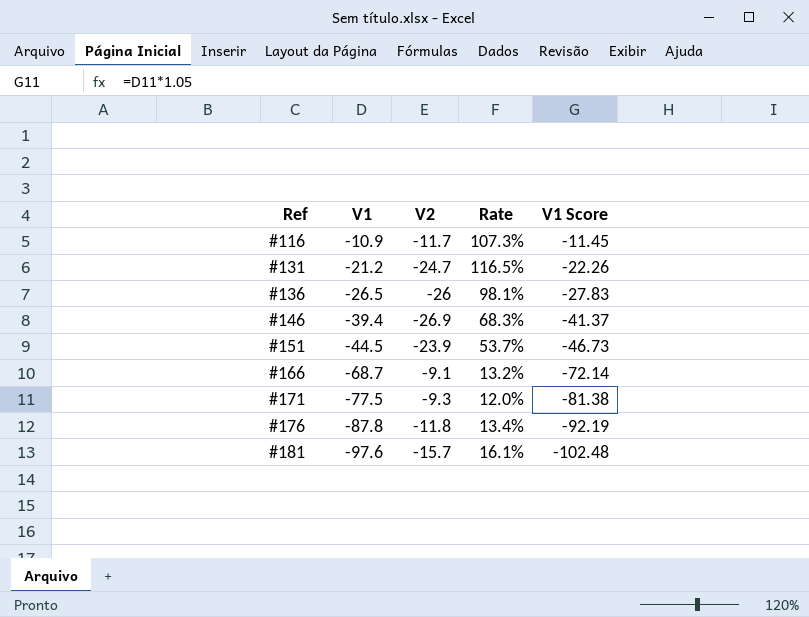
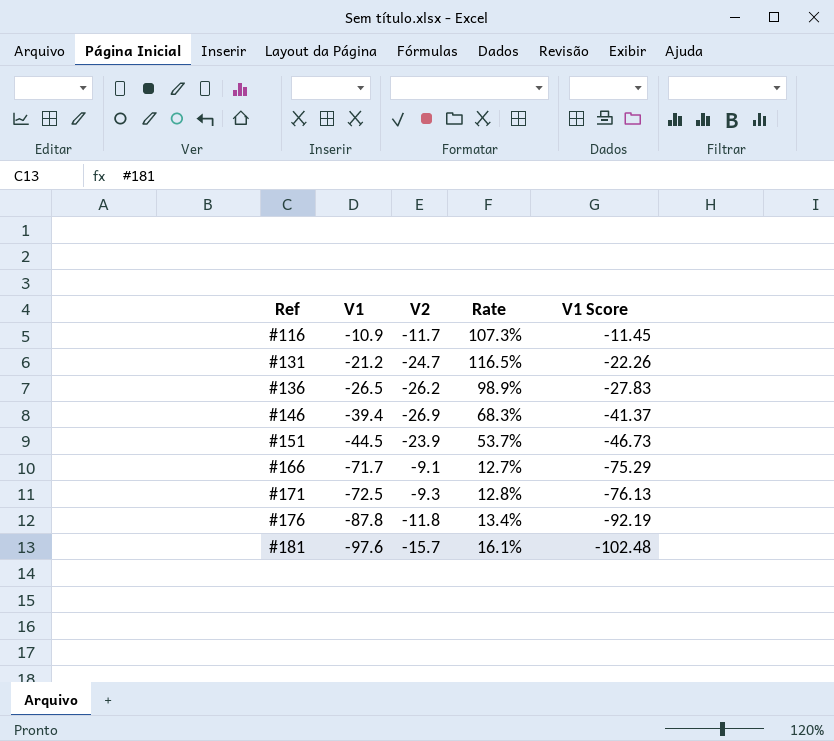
#136 | V2: -26 -> -26.2
#136 | Rate: 98.1% -> 98.9%
#166 | V1: -68.7 -> -71.7
#166 | Rate: 13.2% -> 12.7%
#166 | V1 Score: -72.14 -> -75.29
#171 | V1: -77.5 -> -72.5
#171 | Rate: 12.0% -> 12.8%
#171 | V1 Score: -81.38 -> -76.13

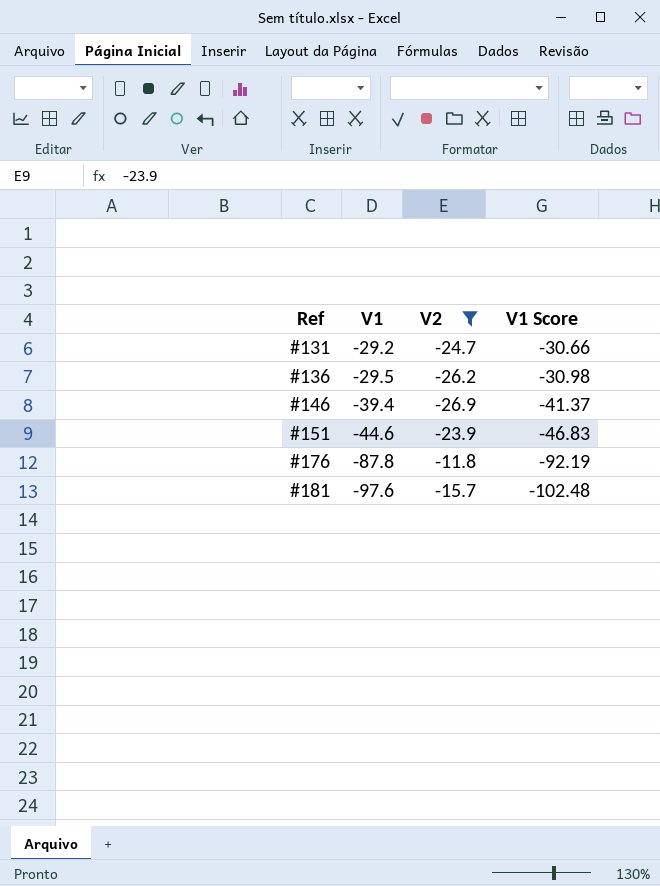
filter: none -> V2 <= -11.8
column Rate | formula: [V2] / [V1] -> none
#131 | V1: -21.2 -> -29.2
#131 | V1 Score: -22.26 -> -30.66
#136 | V1: -26.5 -> -29.5
#136 | V1 Score: -27.83 -> -30.98
#151 | V1: -44.5 -> -44.6
#151 | V1 Score: -46.73 -> -46.83

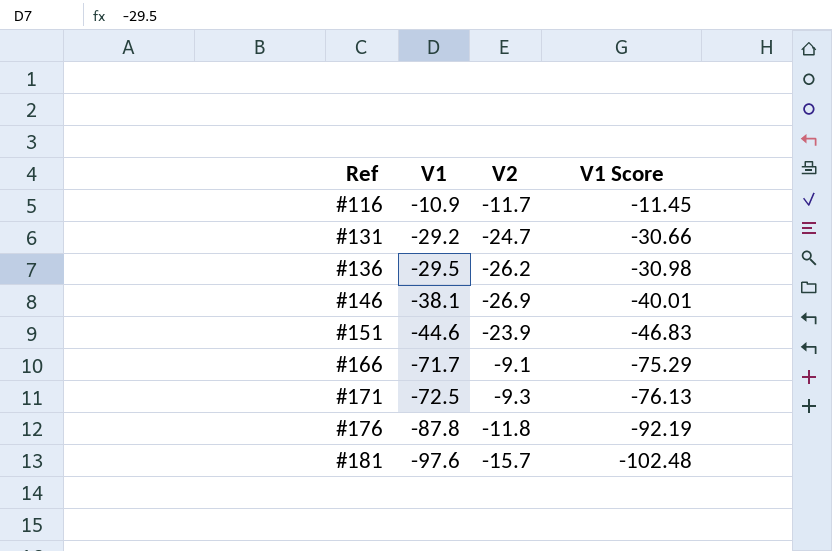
filter: V2 <= -11.8 -> none
#146 | V1: -39.4 -> -38.1
#146 | V1 Score: -41.37 -> -40.01

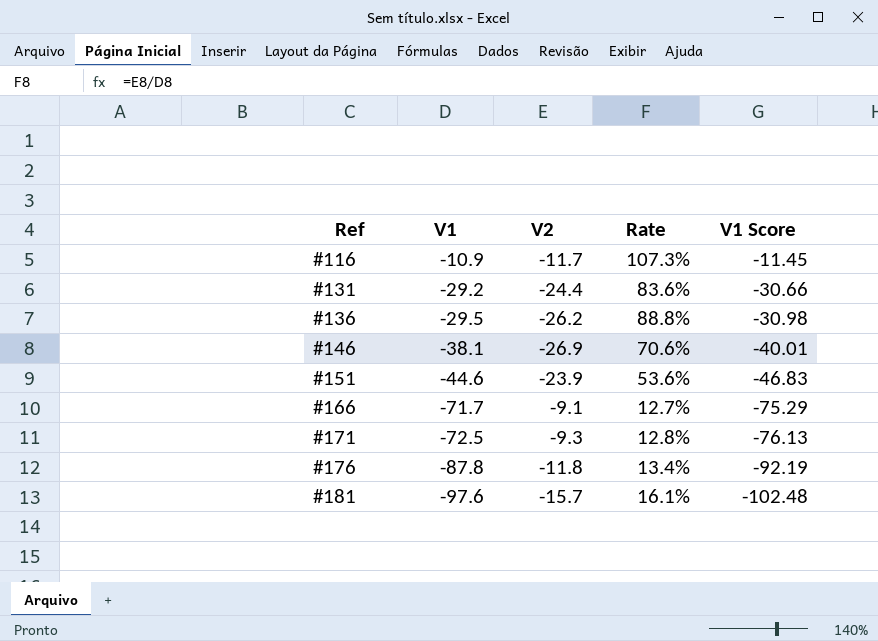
column Rate | formula: none -> [V2] / [V1]
#131 | V2: -24.7 -> -24.4

